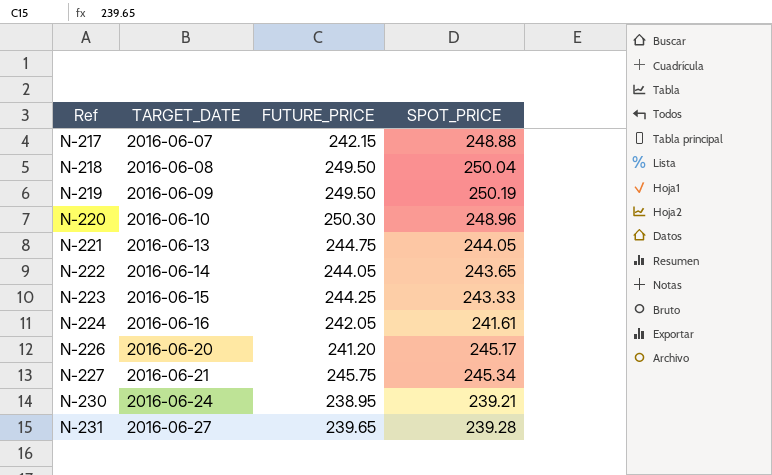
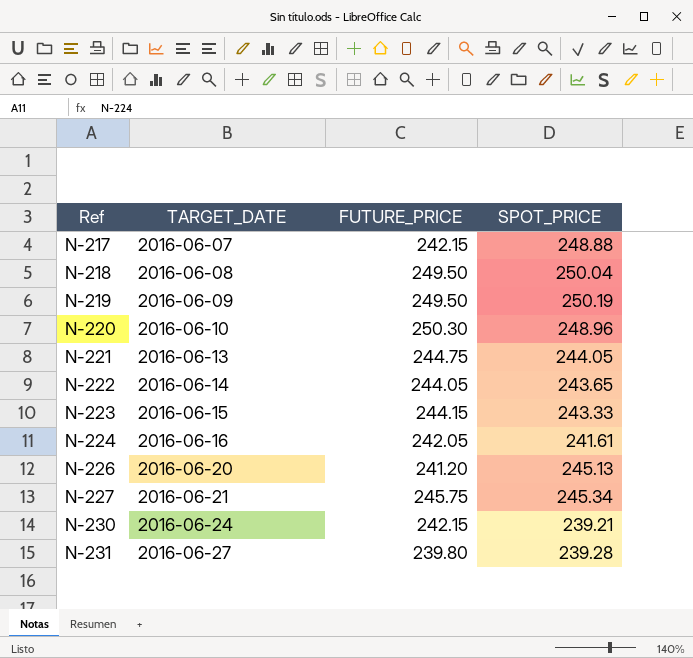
N-223 | FUTURE_PRICE: 244.25 -> 244.15
N-226 | SPOT_PRICE: 245.17 -> 245.13
N-230 | FUTURE_PRICE: 238.95 -> 242.15
N-231 | FUTURE_PRICE: 239.65 -> 239.80

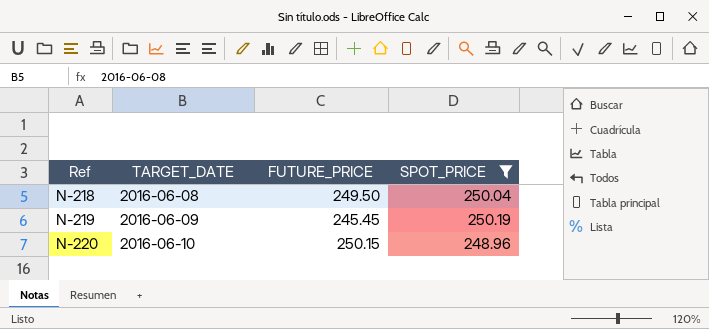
filter: none -> SPOT_PRICE >= 248.96
N-219 | FUTURE_PRICE: 249.50 -> 245.45
N-220 | FUTURE_PRICE: 250.30 -> 250.15

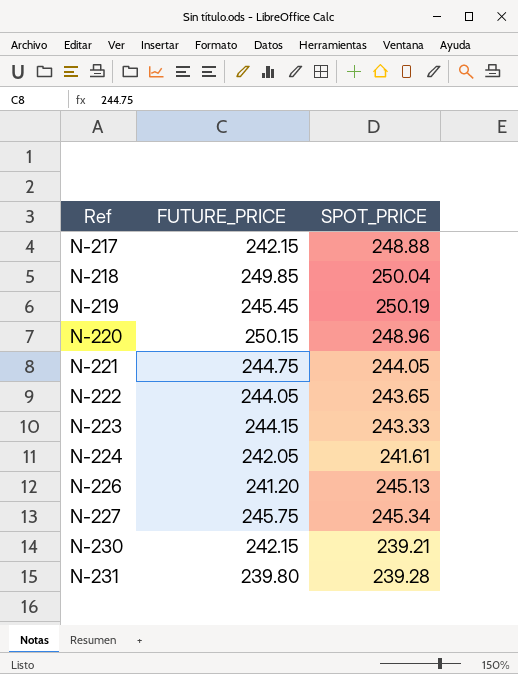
filter: SPOT_PRICE >= 248.96 -> none
column TARGET_DATE | position: 2 -> none
N-218 | FUTURE_PRICE: 249.50 -> 249.85

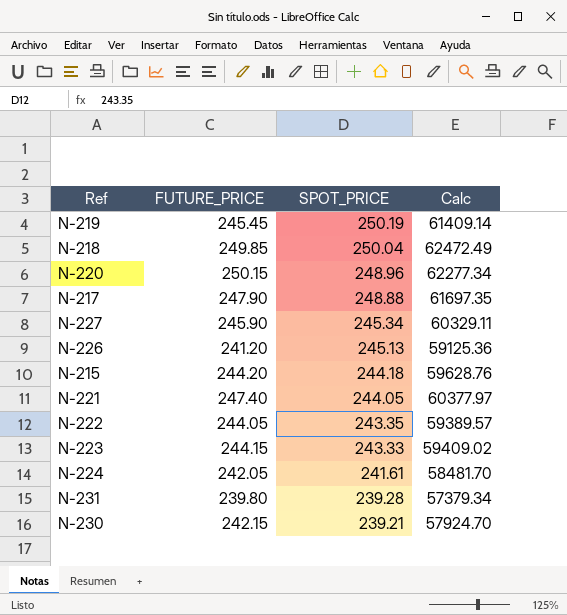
row order: Ref ascending -> SPOT_PRICE descending
column Calc | formula: none -> [FUTURE_PRICE] * [SPOT_PRICE]
N-217 | FUTURE_PRICE: 242.15 -> 247.90
N-227 | FUTURE_PRICE: 245.75 -> 245.90
row N-215: none -> 244.20 | 244.18 | 59628.76
N-221 | FUTURE_PRICE: 244.75 -> 247.40
N-222 | SPOT_PRICE: 243.65 -> 243.35

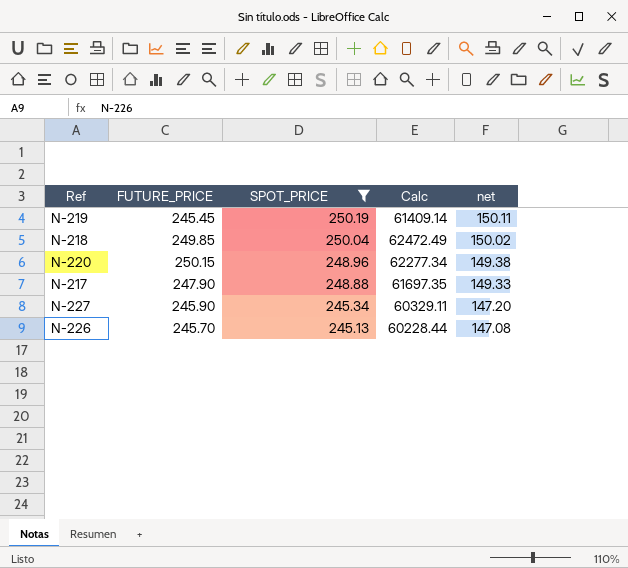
filter: none -> SPOT_PRICE >= 245.13
column net | formula: none -> [SPOT_PRICE] * 0.6
N-226 | FUTURE_PRICE: 241.20 -> 245.70
N-226 | Calc: 59125.36 -> 60228.44

